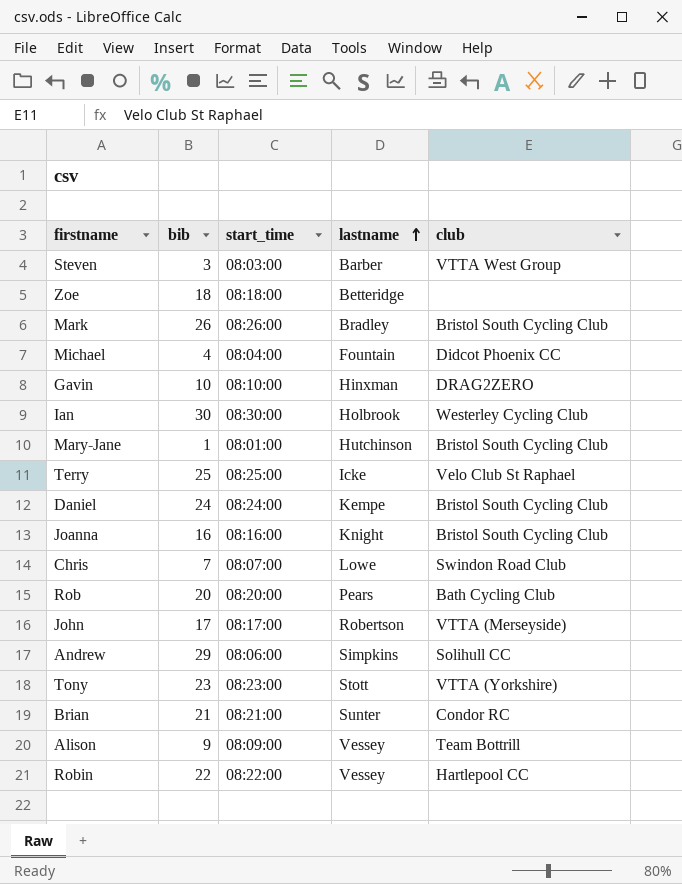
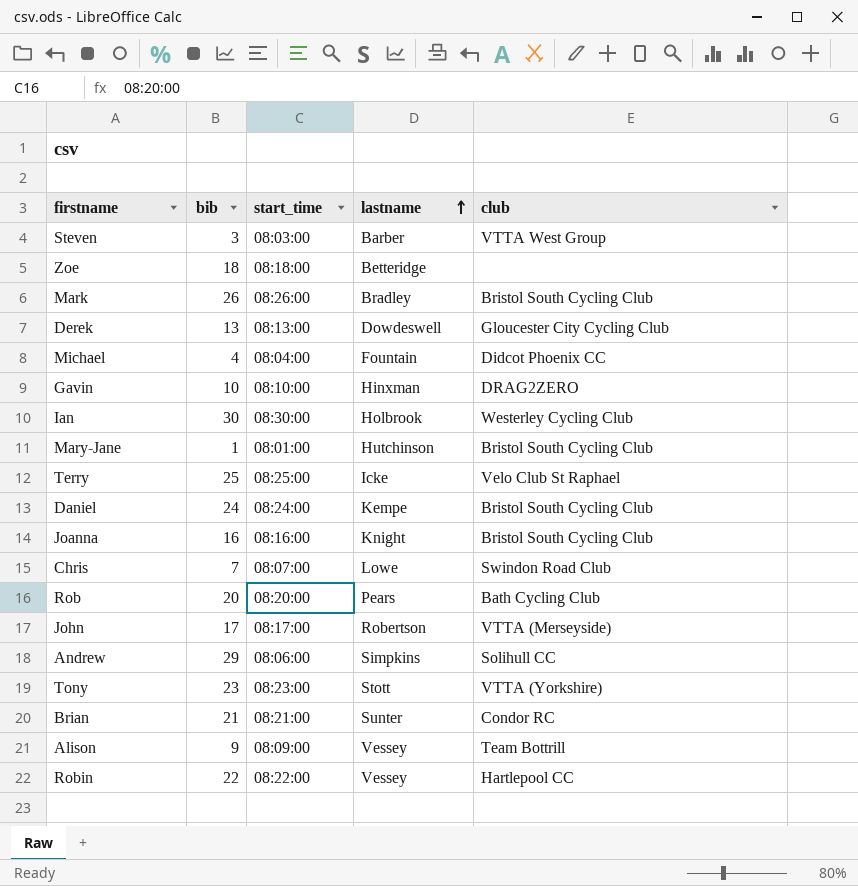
row Derek: none -> 13 | 08:13:00 | Dowdeswell | Gloucester City Cycling Club

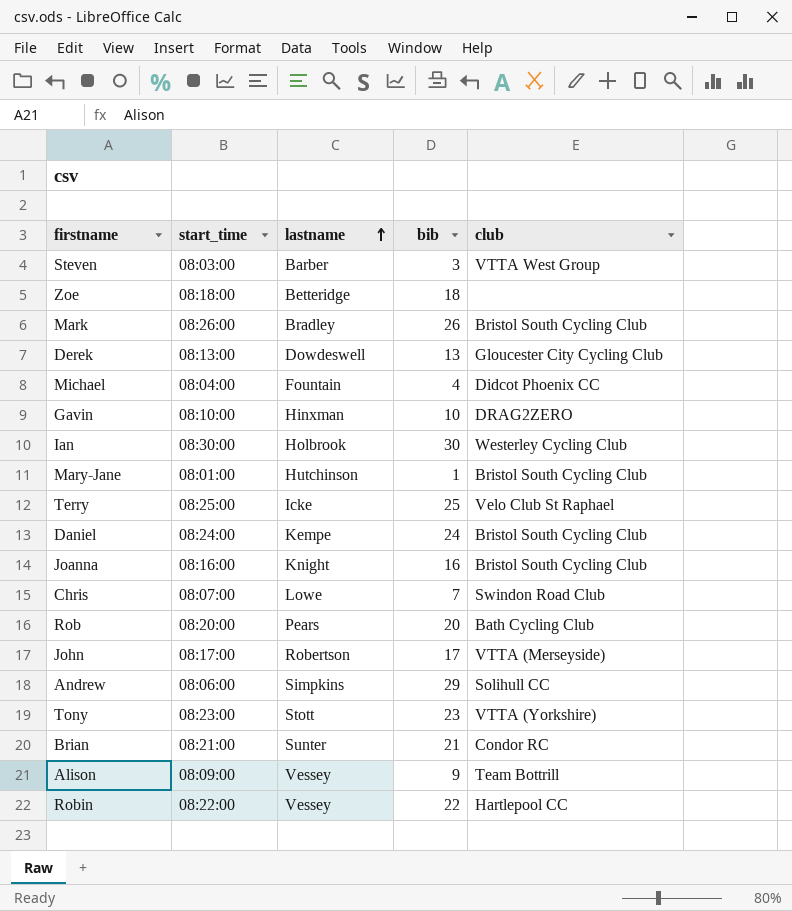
column bib | position: 2 -> 4

